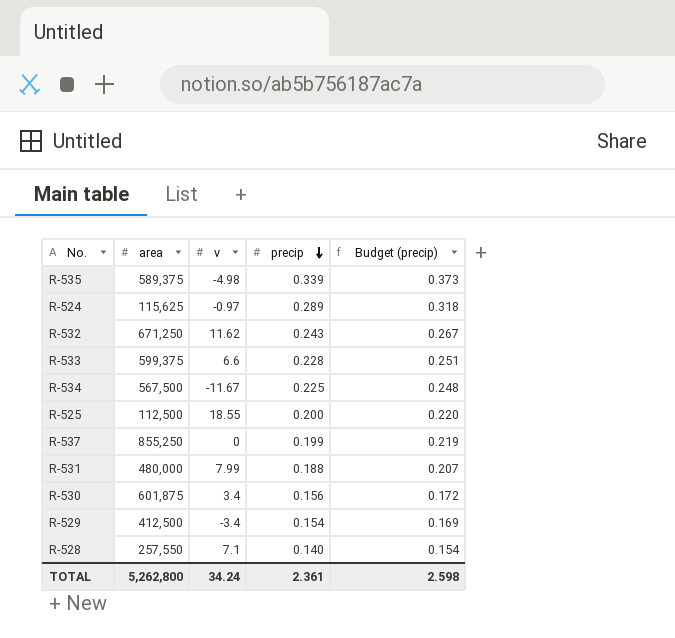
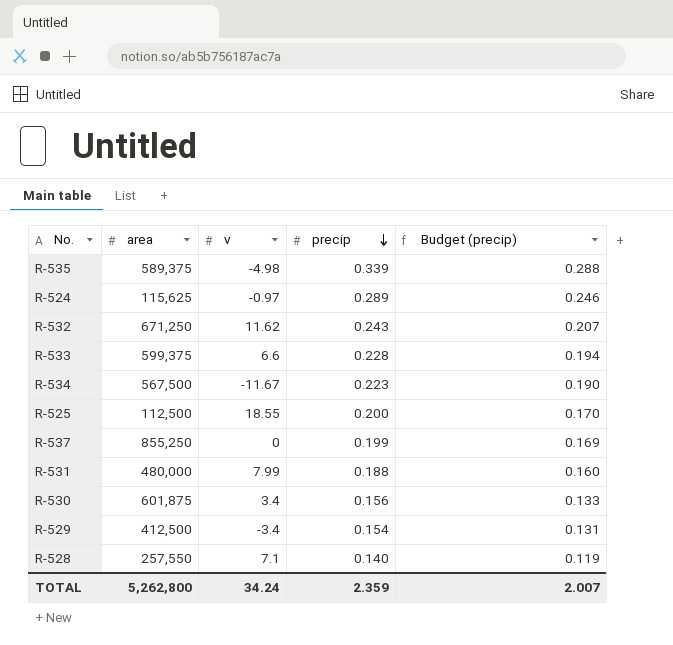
column Budget (precip) | formula: [precip] * 1.1 -> [precip] * 0.85
R-534 | precip: 0.225 -> 0.223
TOTAL | precip: 2.361 -> 2.359
TOTAL | Budget (precip): 2.598 -> 2.007

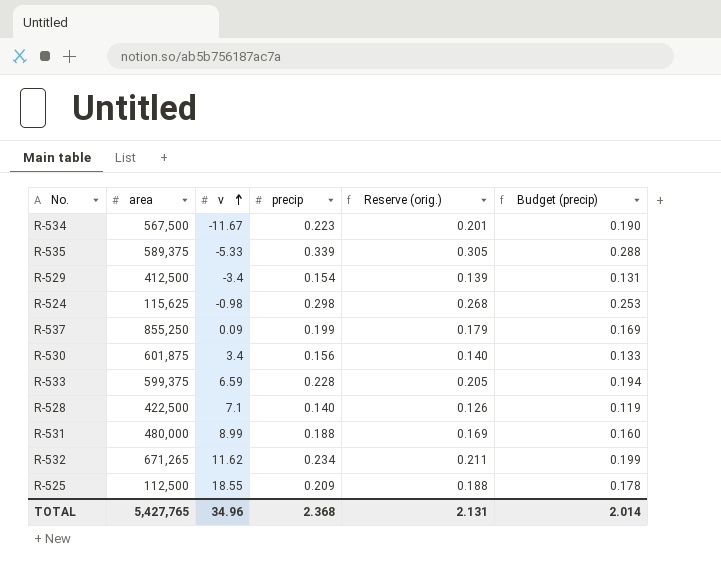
row order: precip descending -> v ascending
column Reserve (orig.) | formula: none -> [precip] * 0.9
R-535 | v: -4.98 -> -5.33
R-524 | v: -0.97 -> -0.98
R-524 | precip: 0.289 -> 0.298
R-524 | Budget (precip): 0.246 -> 0.253
R-537 | v: 0 -> 0.09
R-533 | v: 6.6 -> 6.59
R-528 | area: 257,550 -> 422,500
R-531 | v: 7.99 -> 8.99
R-532 | area: 671,250 -> 671,265
R-532 | precip: 0.243 -> 0.234
R-532 | Budget (precip): 0.207 -> 0.199
R-525 | precip: 0.200 -> 0.209
R-525 | Budget (precip): 0.170 -> 0.178
TOTAL | area: 5,262,800 -> 5,427,765
TOTAL | v: 34.24 -> 34.96
TOTAL | precip: 2.359 -> 2.368
TOTAL | Budget (precip): 2.007 -> 2.014

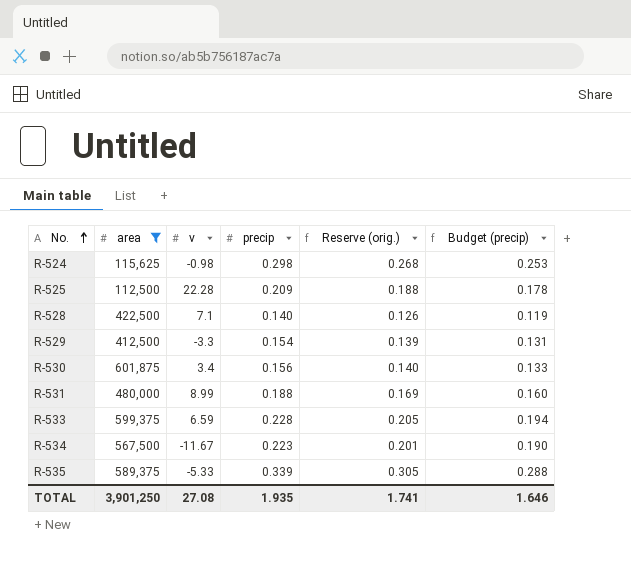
filter: none -> area <= 601,875
row order: v ascending -> No. ascending
R-525 | v: 18.55 -> 22.28
R-529 | v: -3.4 -> -3.3
TOTAL | area: 5,427,765 -> 3,901,250
TOTAL | v: 34.96 -> 27.08
TOTAL | precip: 2.368 -> 1.935
TOTAL | Reserve (orig.): 2.131 -> 1.741
TOTAL | Budget (precip): 2.014 -> 1.646

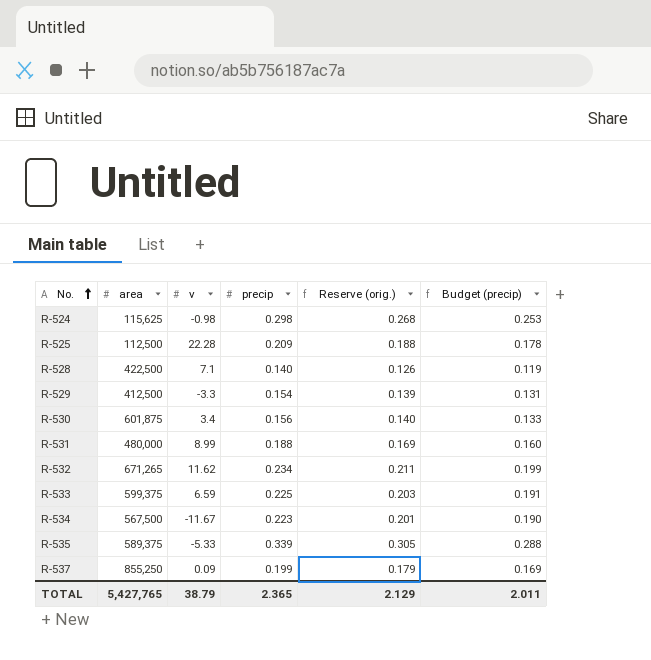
filter: area <= 601,875 -> none
R-533 | precip: 0.228 -> 0.225
R-533 | Reserve (orig.): 0.205 -> 0.203
R-533 | Budget (precip): 0.194 -> 0.191
TOTAL | area: 3,901,250 -> 5,427,765
TOTAL | v: 27.08 -> 38.79
TOTAL | precip: 1.935 -> 2.365
TOTAL | Reserve (orig.): 1.741 -> 2.129
TOTAL | Budget (precip): 1.646 -> 2.011

